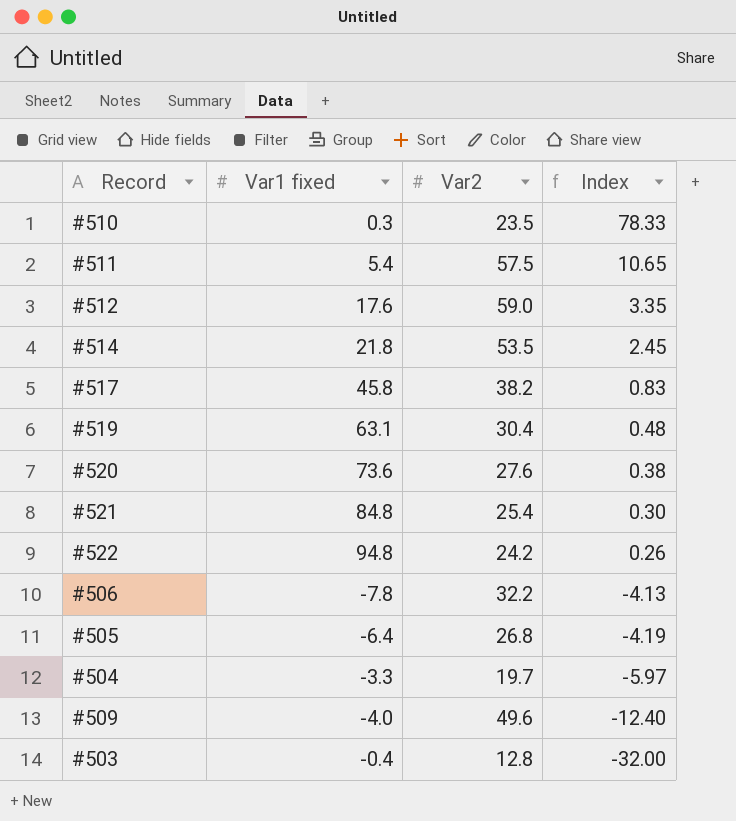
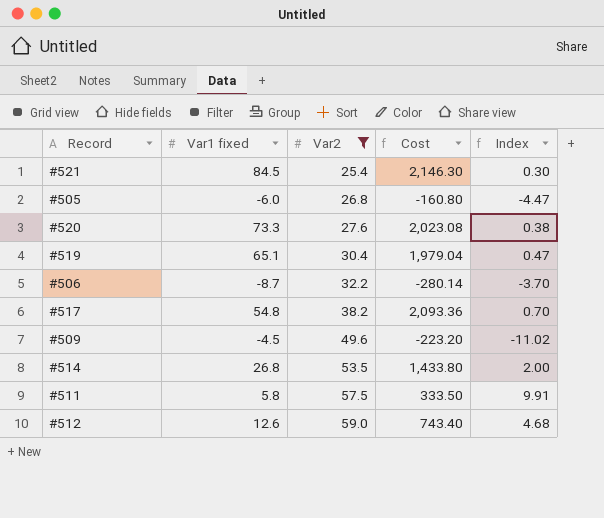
filter: none -> Var2 >= 25.4
row order: Index descending -> Var2 ascending
column Cost | formula: none -> [Var1 fixed] * [Var2]
#521 | Var1 fixed: 84.8 -> 84.5
#505 | Var1 fixed: -6.4 -> -6.0
#505 | Index: -4.19 -> -4.47
#520 | Var1 fixed: 73.6 -> 73.3
#519 | Var1 fixed: 63.1 -> 65.1
#519 | Index: 0.48 -> 0.47
#506 | Var1 fixed: -7.8 -> -8.7
#506 | Index: -4.13 -> -3.70
#517 | Var1 fixed: 45.8 -> 54.8
#517 | Index: 0.83 -> 0.70
#509 | Var1 fixed: -4.0 -> -4.5
#509 | Index: -12.40 -> -11.02
#514 | Var1 fixed: 21.8 -> 26.8
#514 | Index: 2.45 -> 2.00
#511 | Var1 fixed: 5.4 -> 5.8
#511 | Index: 10.65 -> 9.91
#512 | Var1 fixed: 17.6 -> 12.6
#512 | Index: 3.35 -> 4.68

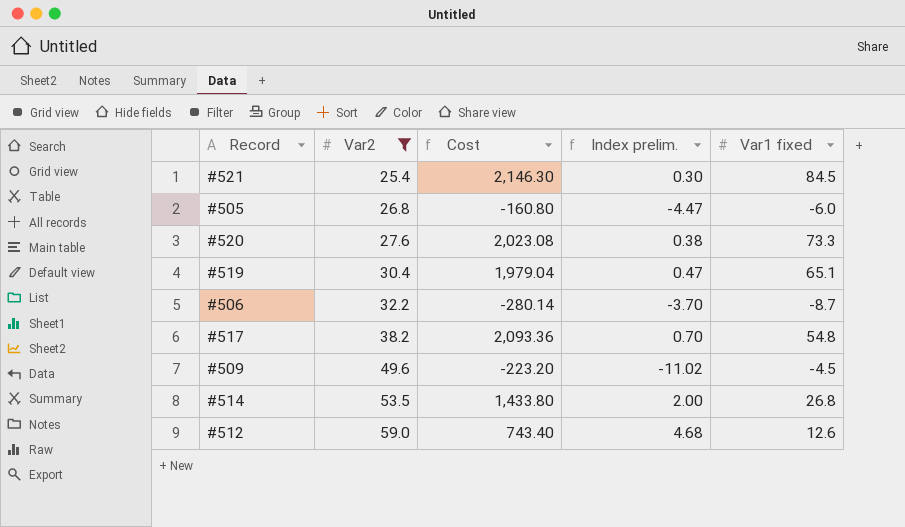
column name: Index -> Index prelim.
column Var1 fixed | position: 2 -> 5
row #511: 5.8 | 57.5 | 333.50 | 9.91 -> none

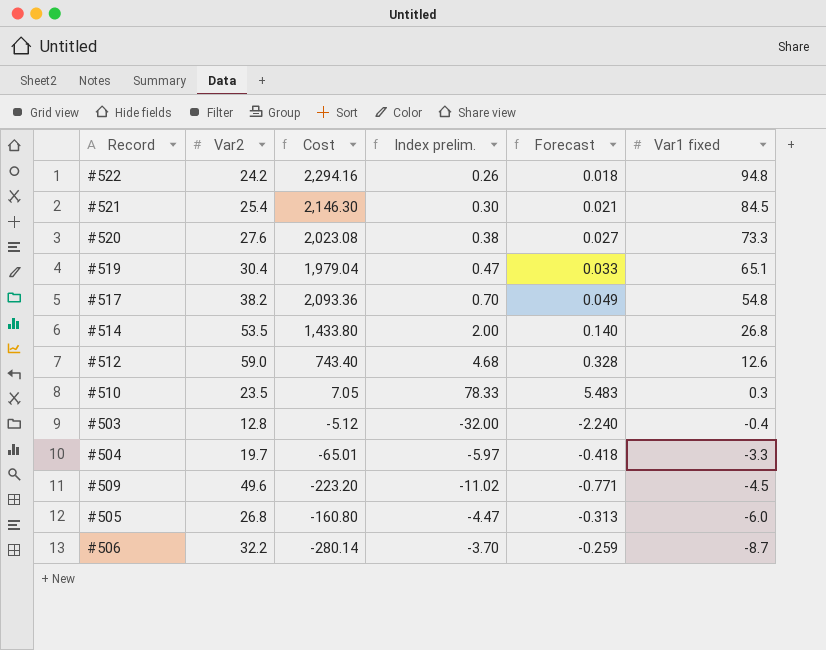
filter: Var2 >= 25.4 -> none
row order: Var2 ascending -> Var1 fixed descending
column Forecast | formula: none -> [Index prelim.] * 0.07

